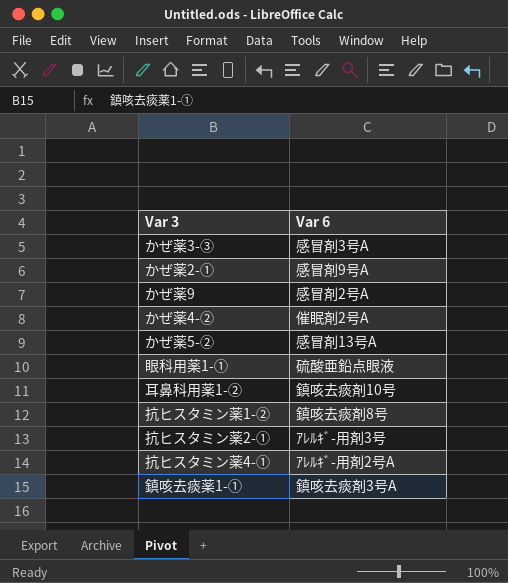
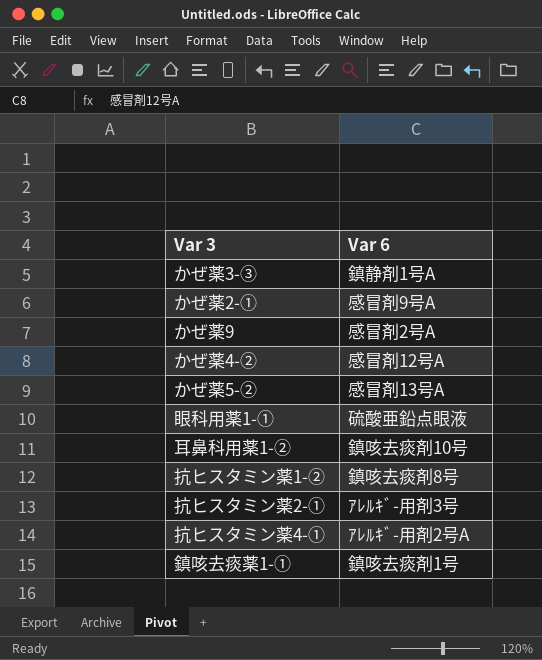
かぜ薬3-③ | Var 6: 感冒剤3号A -> 鎮静剤1号A
かぜ薬4-② | Var 6: 催眠剤2号A -> 感冒剤12号A
鎮咳去痰薬1-① | Var 6: 鎮咳去痰剤3号A -> 鎮咳去痰剤1号

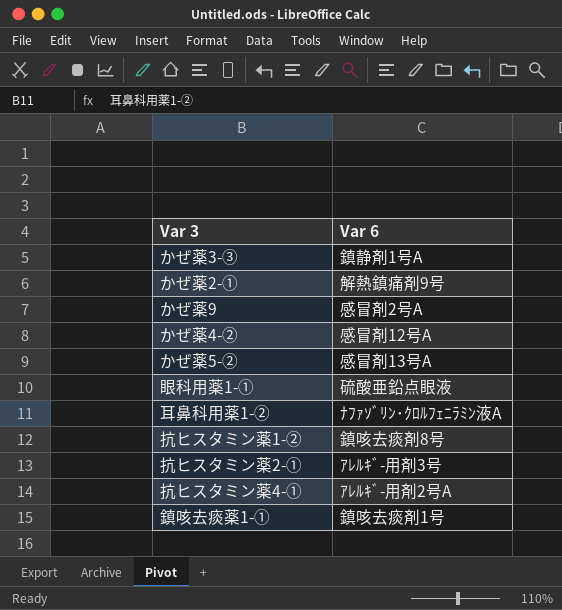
かぜ薬2-① | Var 6: 感冒剤9号A -> 解熱鎮痛剤9号
耳鼻科用薬1-② | Var 6: 鎮咳去痰剤10号 -> ﾅﾌｧｿﾞﾘﾝ･ｸﾛﾙﾌｪﾆﾗﾐﾝ液A

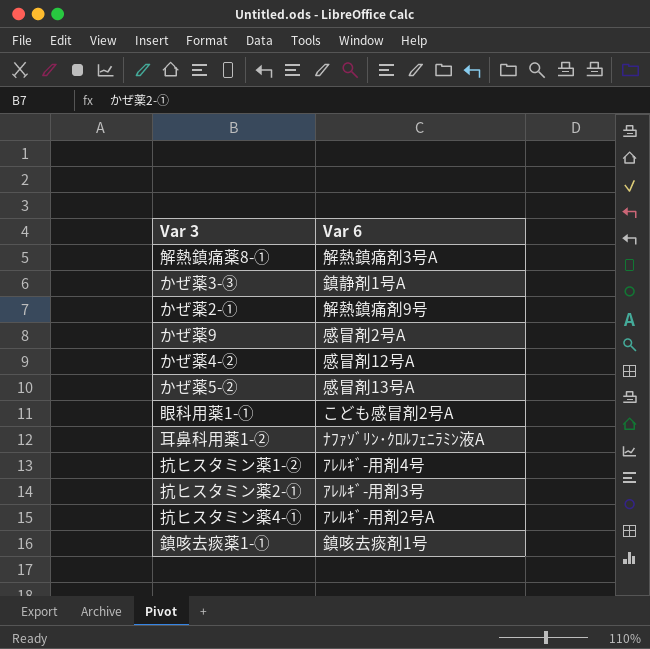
row 解熱鎮痛薬8-①: none -> 解熱鎮痛剤3号A
眼科用薬1-① | Var 6: 硫酸亜鉛点眼液 -> こども感冒剤2号A
抗ヒスタミン薬1-② | Var 6: 鎮咳去痰剤8号 -> ｱﾚﾙｷﾞ-用剤4号

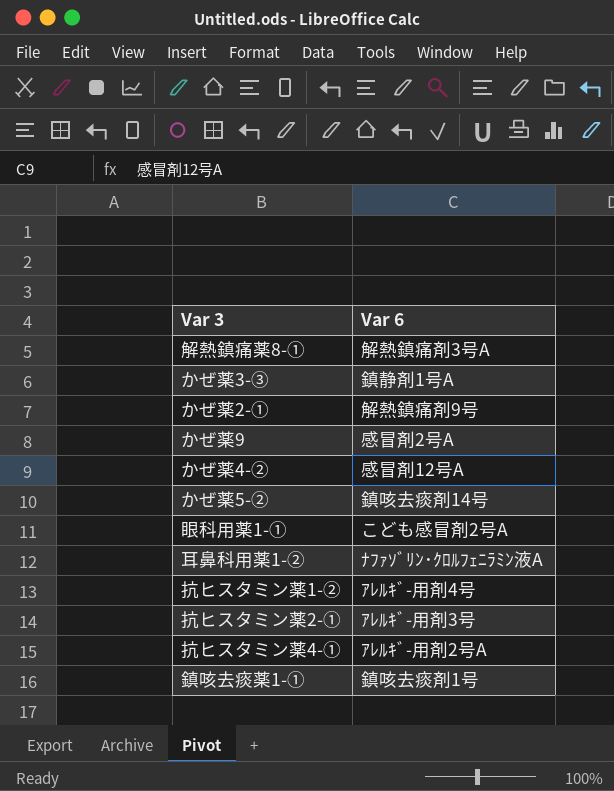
かぜ薬5-② | Var 6: 感冒剤13号A -> 鎮咳去痰剤14号

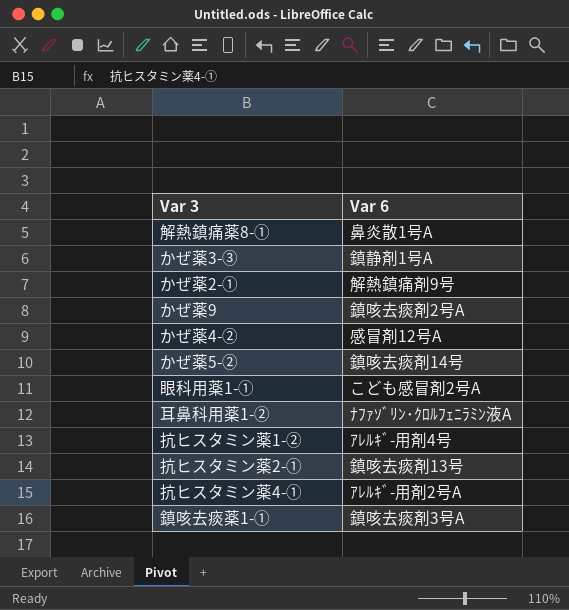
解熱鎮痛薬8-① | Var 6: 解熱鎮痛剤3号A -> 鼻炎散1号A
かぜ薬9 | Var 6: 感冒剤2号A -> 鎮咳去痰剤2号A
抗ヒスタミン薬2-① | Var 6: ｱﾚﾙｷﾞ-用剤3号 -> 鎮咳去痰剤13号
鎮咳去痰薬1-① | Var 6: 鎮咳去痰剤1号 -> 鎮咳去痰剤3号A

